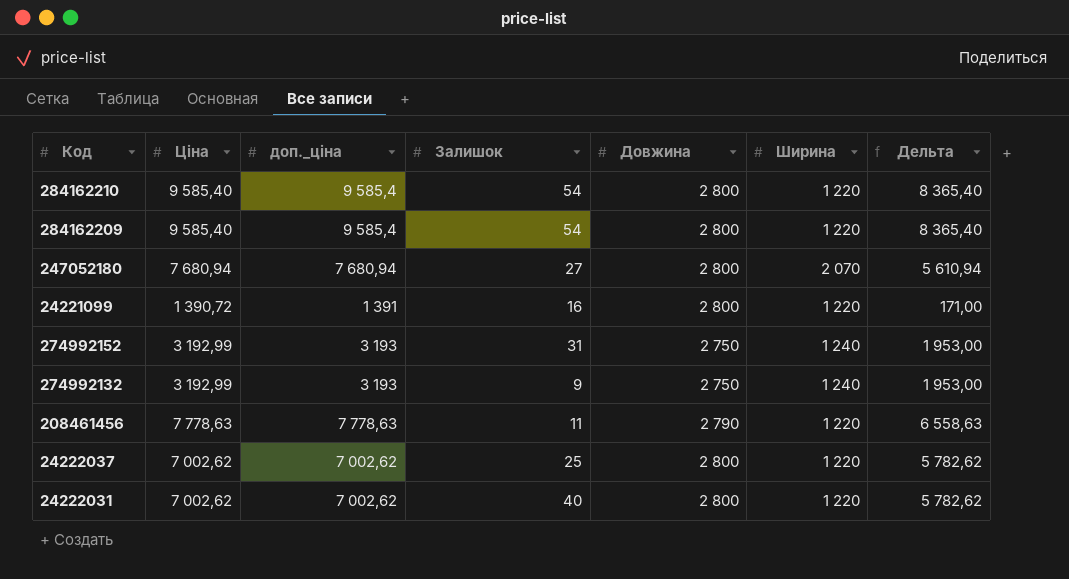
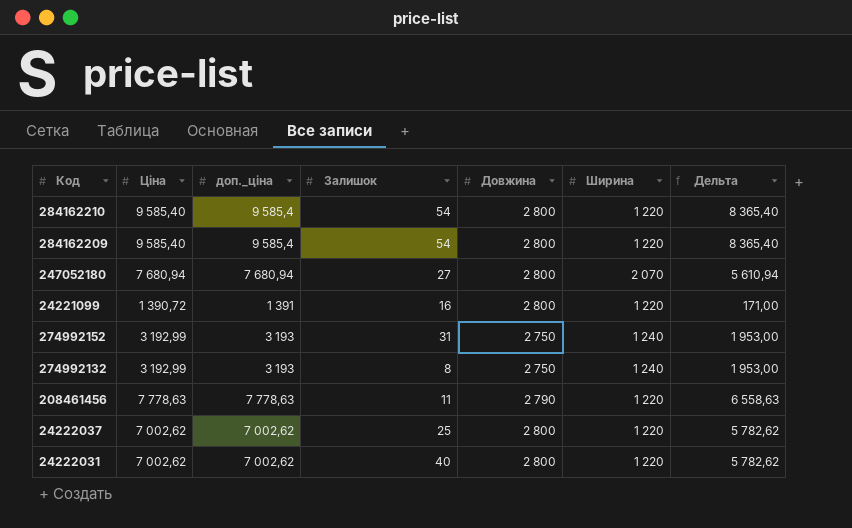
274992132 | Залишок: 9 -> 8

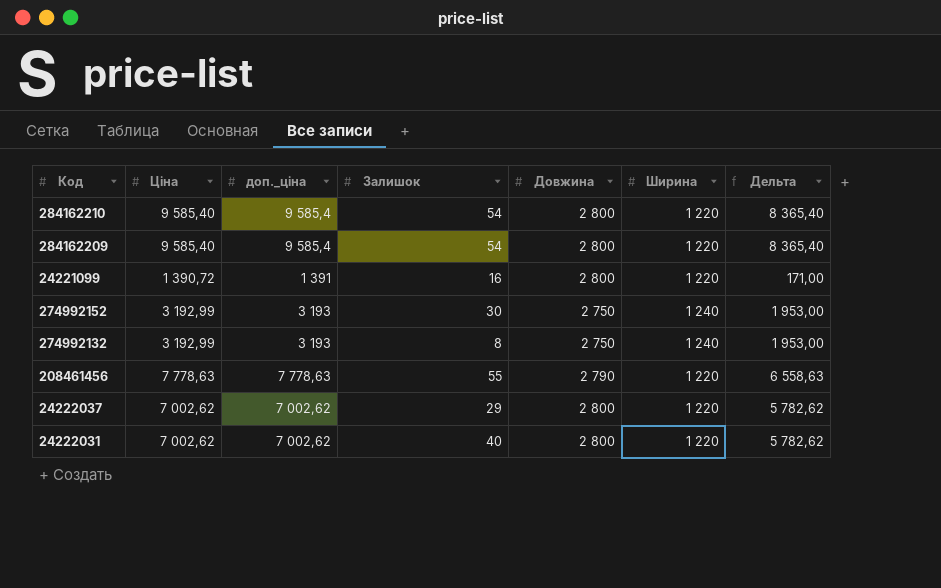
row 247052180: 7 680,94 | 7 680,94 | 27 | 2 800 | 2 070 | 5 610,94 -> none
274992152 | Залишок: 31 -> 30
208461456 | Залишок: 11 -> 55
24222037 | Залишок: 25 -> 29

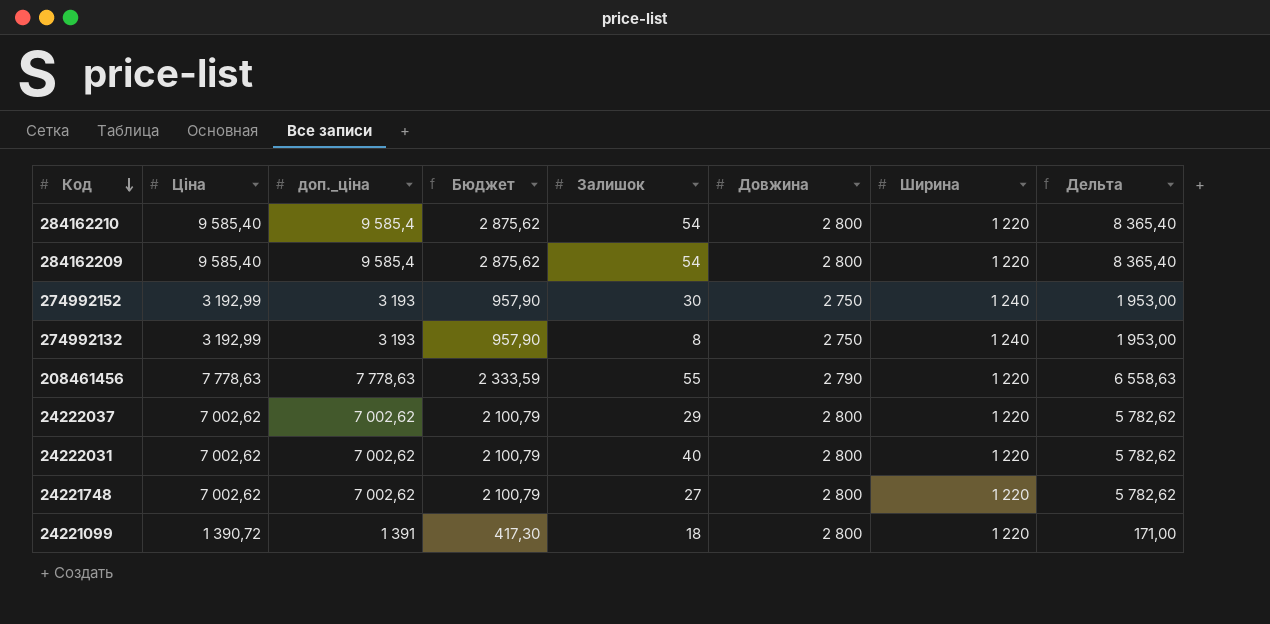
row order: none -> Код descending
column Бюджет | formula: none -> [доп._ціна] * 0,3
row 24221748: none -> 7 002,62 | 7 002,62 | 2 100,79 | 27 | 2 800 | 1 220 | 5 782,62
24221099 | Залишок: 16 -> 18

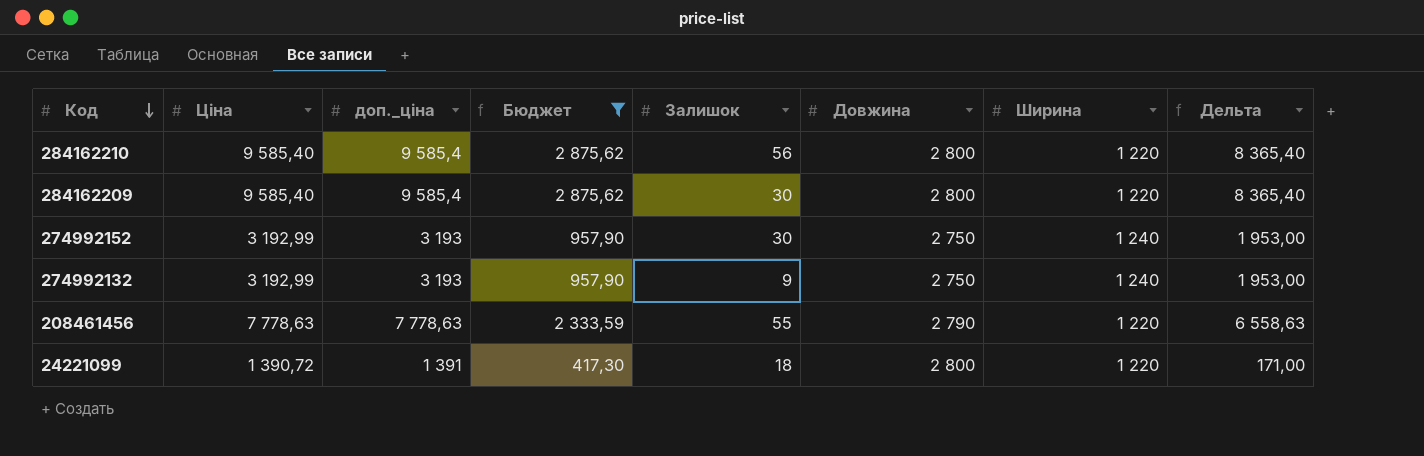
filter: none -> Бюджет != 2 100,79
284162210 | Залишок: 54 -> 56
284162209 | Залишок: 54 -> 30
274992132 | Залишок: 8 -> 9

